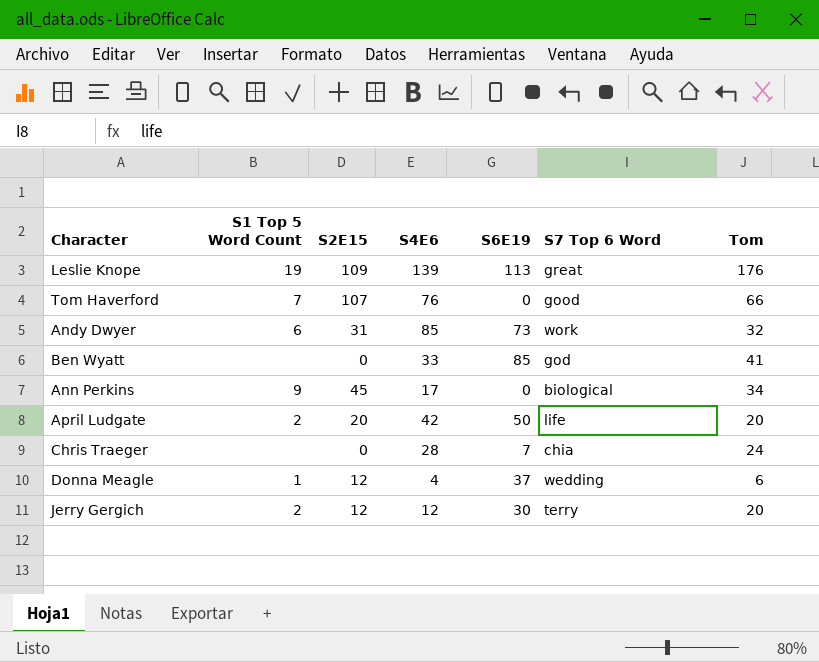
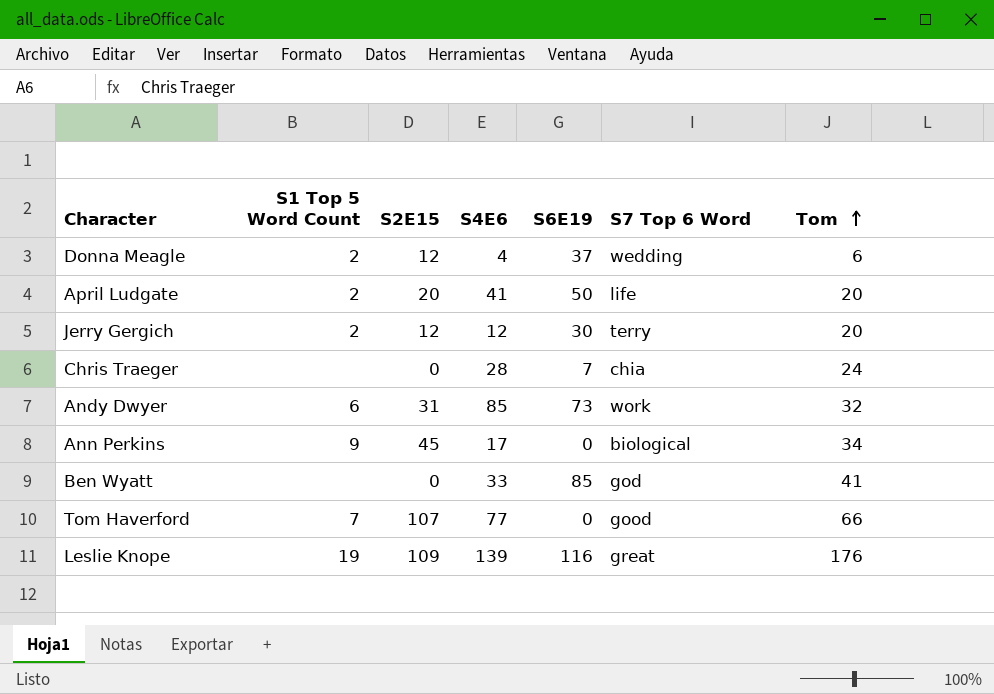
row order: none -> Tom ascending
Donna Meagle | S1 Top 5 Word Count: 1 -> 2
April Ludgate | S4E6: 42 -> 41
Tom Haverford | S4E6: 76 -> 77
Leslie Knope | S6E19: 113 -> 116

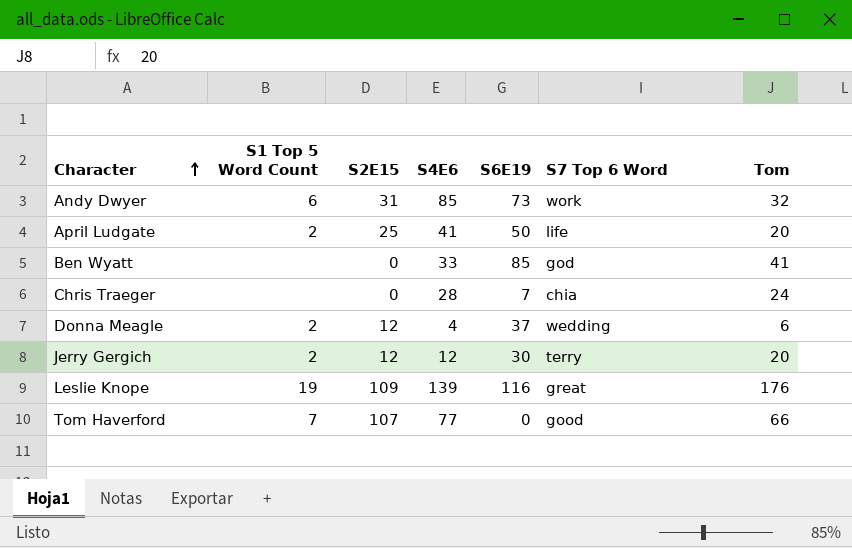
row order: Tom ascending -> Character ascending
row Ann Perkins: 9 | 45 | 17 | 0 | biological | 34 -> none
April Ludgate | S2E15: 20 -> 25

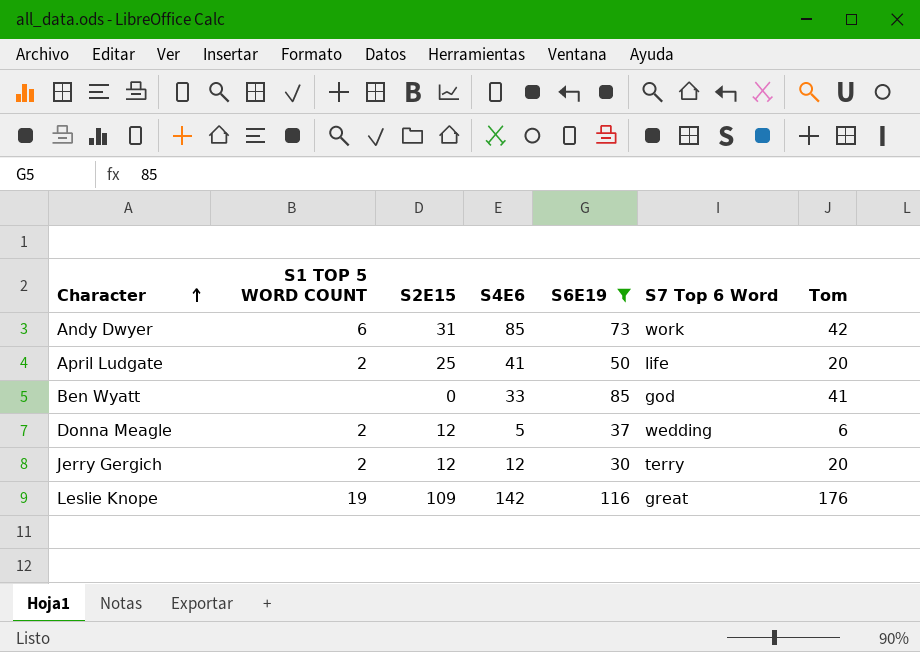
filter: none -> S6E19 >= 30
column name: S1 Top 5 Word Count -> S1 TOP 5 WORD COUNT
Andy Dwyer | Tom: 32 -> 42
Donna Meagle | S4E6: 4 -> 5
Leslie Knope | S4E6: 139 -> 142

